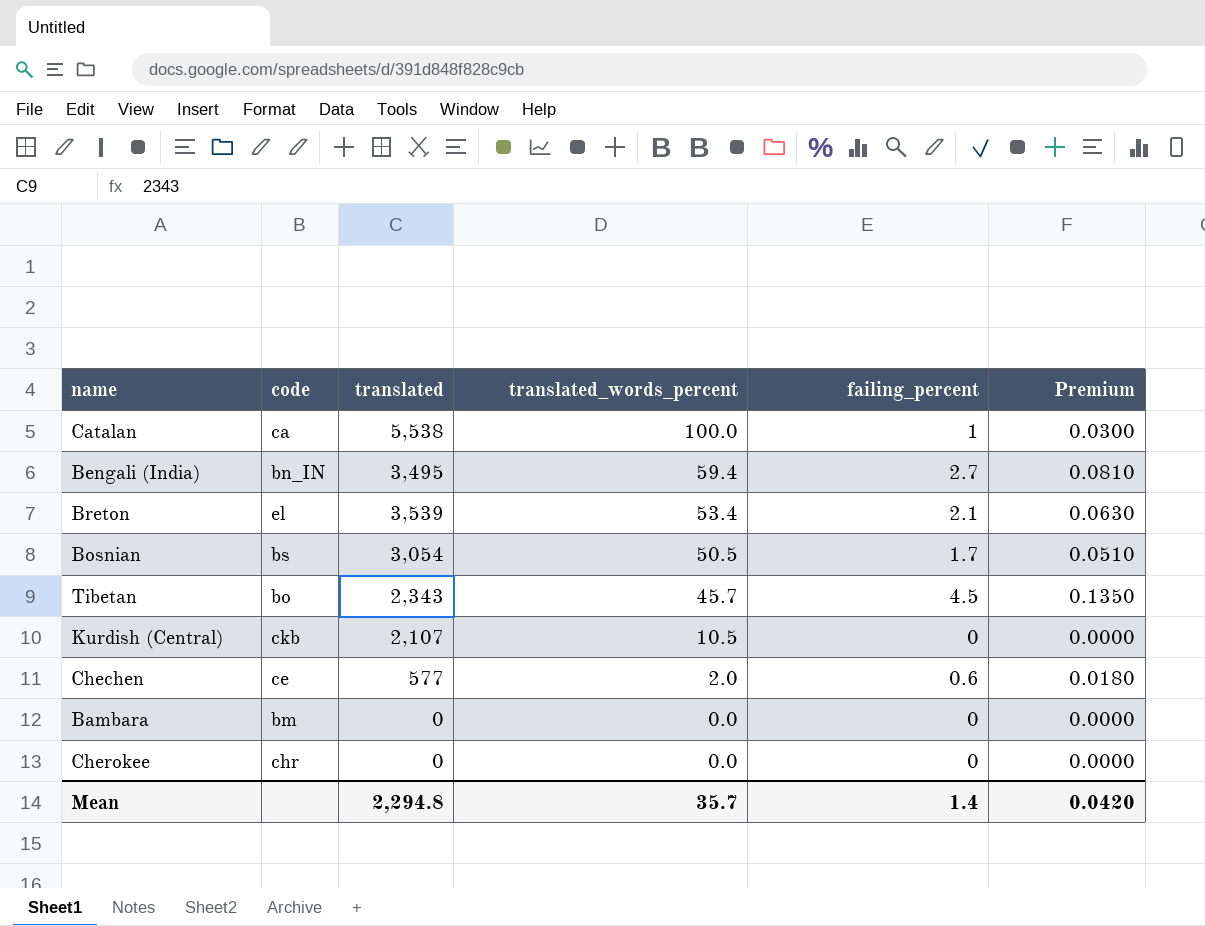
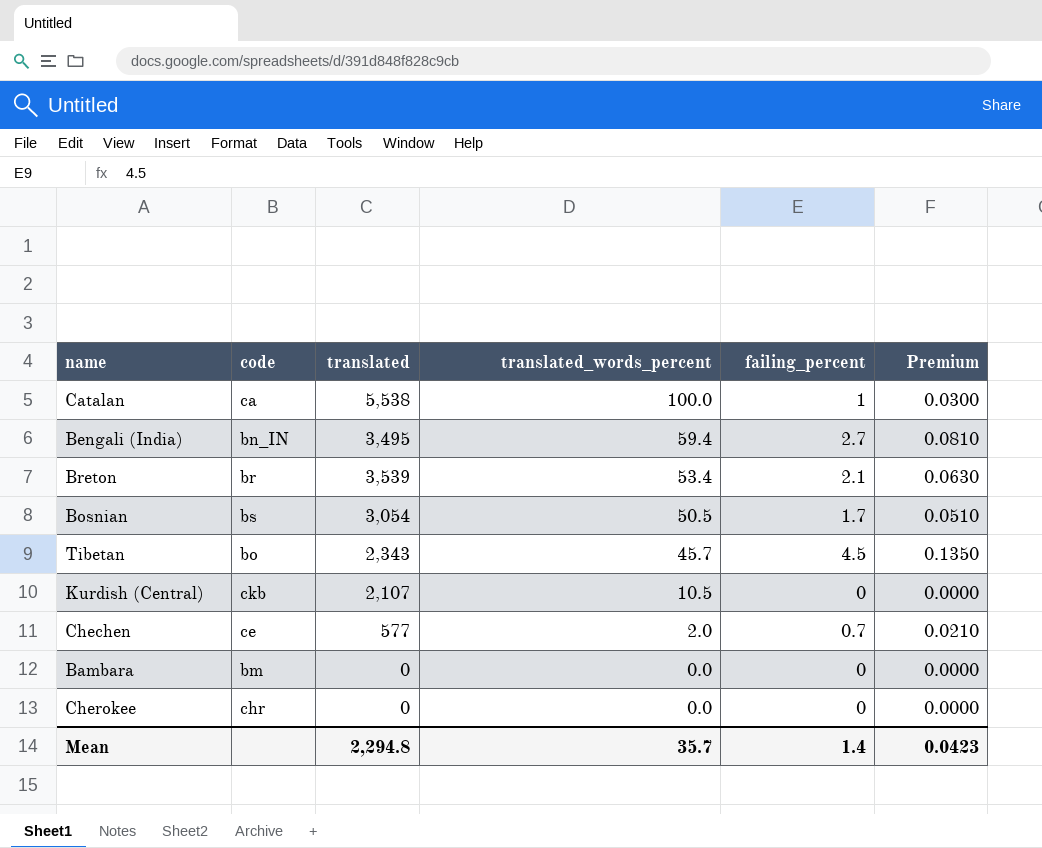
Breton | code: el -> br
Chechen | failing_percent: 0.6 -> 0.7
Chechen | Premium: 0.0180 -> 0.0210
Mean | Premium: 0.0420 -> 0.0423

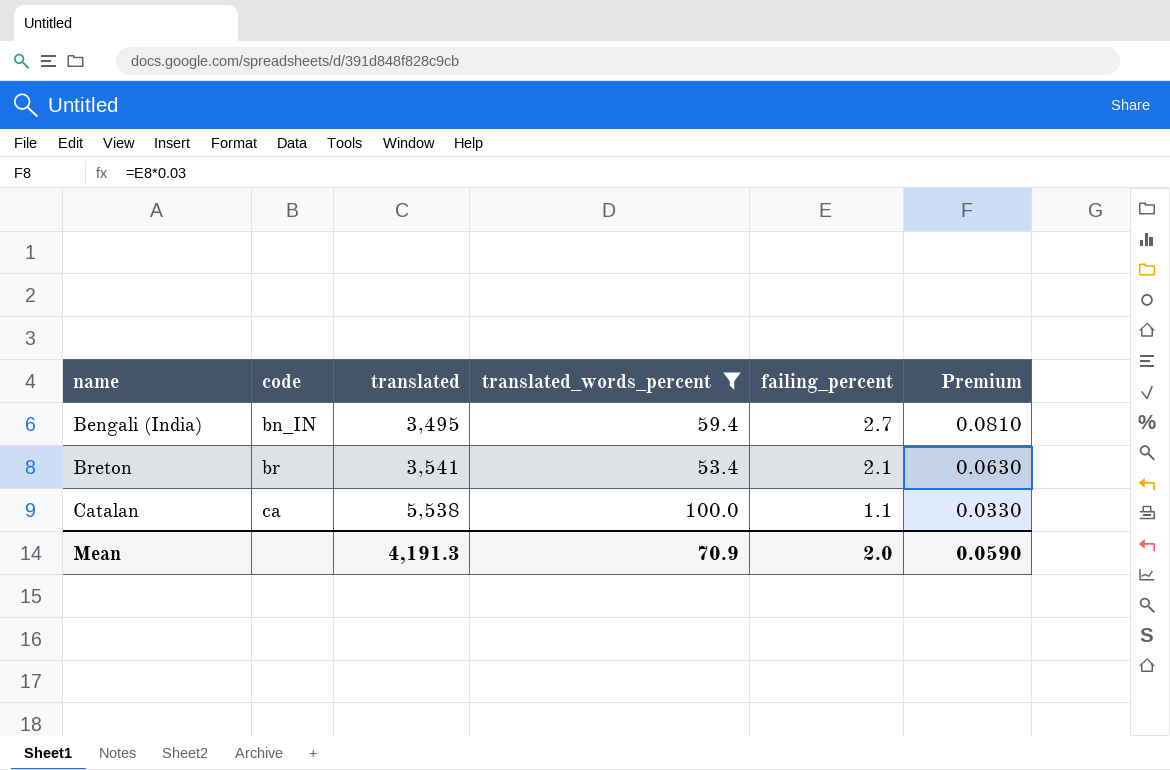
filter: none -> translated_words_percent >= 53.4
row order: translated_words_percent descending -> name ascending
Breton | translated: 3,539 -> 3,541
Catalan | failing_percent: 1 -> 1.1
Catalan | Premium: 0.0300 -> 0.0330
Mean | translated: 2,294.8 -> 4,191.3
Mean | translated_words_percent: 35.7 -> 70.9
Mean | failing_percent: 1.4 -> 2.0
Mean | Premium: 0.0423 -> 0.0590

